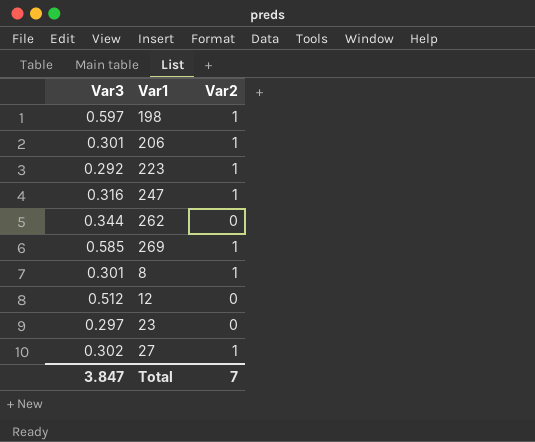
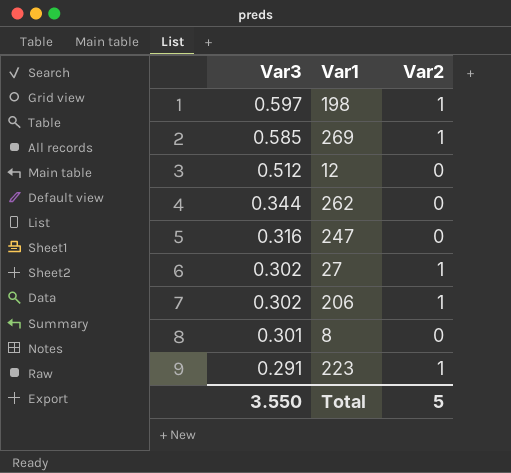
row order: none -> Var3 descending
row 23: 0.297 | 0 -> none
247 | Var2: 1 -> 0
206 | Var3: 0.301 -> 0.302
8 | Var2: 1 -> 0
223 | Var3: 0.292 -> 0.291
Total | Var3: 3.847 -> 3.550
Total | Var2: 7 -> 5

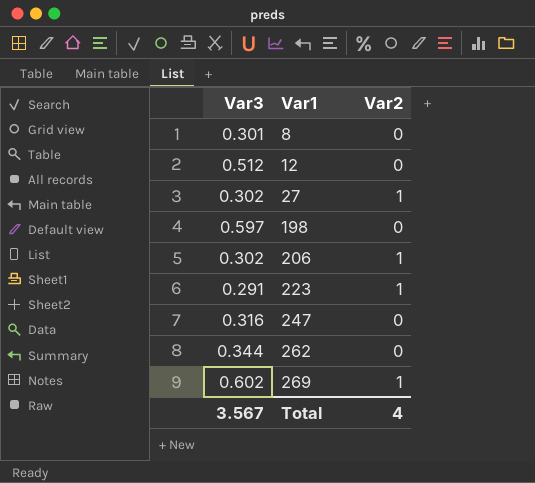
row order: Var3 descending -> Var1 ascending
198 | Var2: 1 -> 0
269 | Var3: 0.585 -> 0.602
Total | Var3: 3.550 -> 3.567
Total | Var2: 5 -> 4

